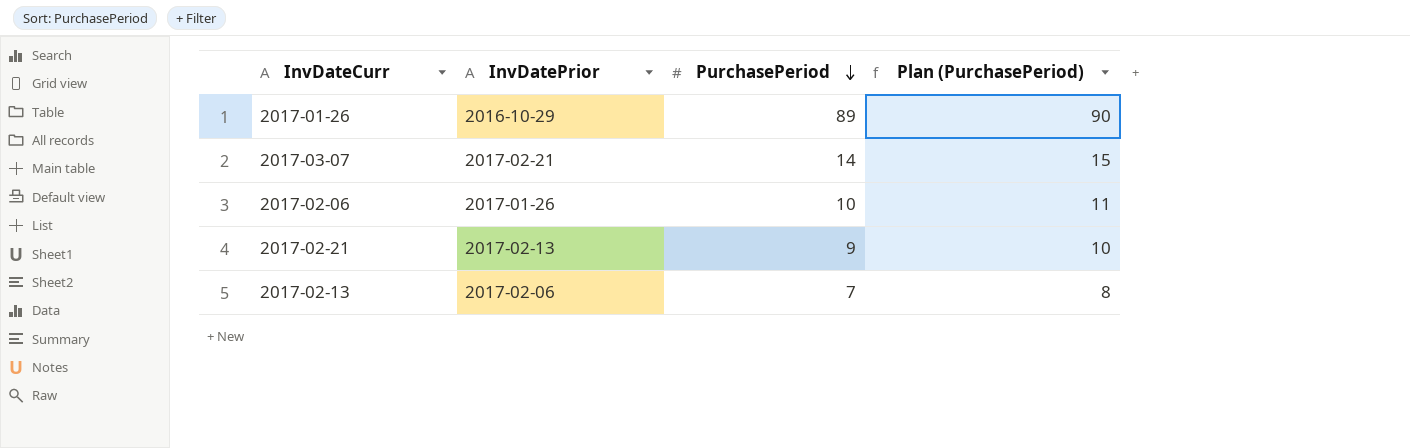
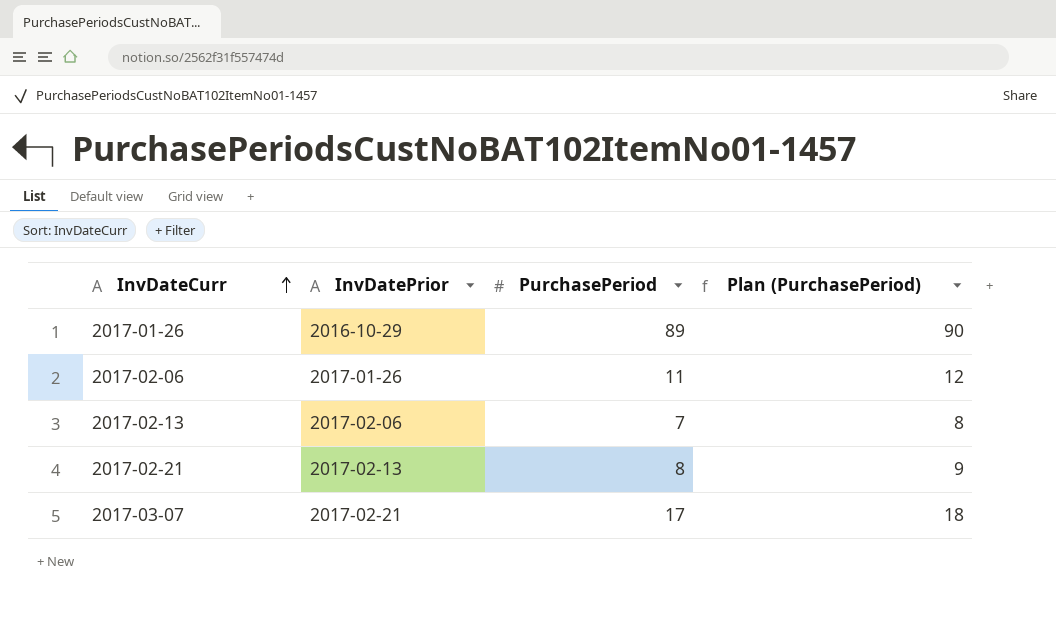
row order: PurchasePeriod descending -> InvDateCurr ascending
2017-02-06 | PurchasePeriod: 10 -> 11
2017-02-06 | Plan (PurchasePeriod): 11 -> 12
2017-02-21 | PurchasePeriod: 9 -> 8
2017-02-21 | Plan (PurchasePeriod): 10 -> 9
2017-03-07 | PurchasePeriod: 14 -> 17
2017-03-07 | Plan (PurchasePeriod): 15 -> 18

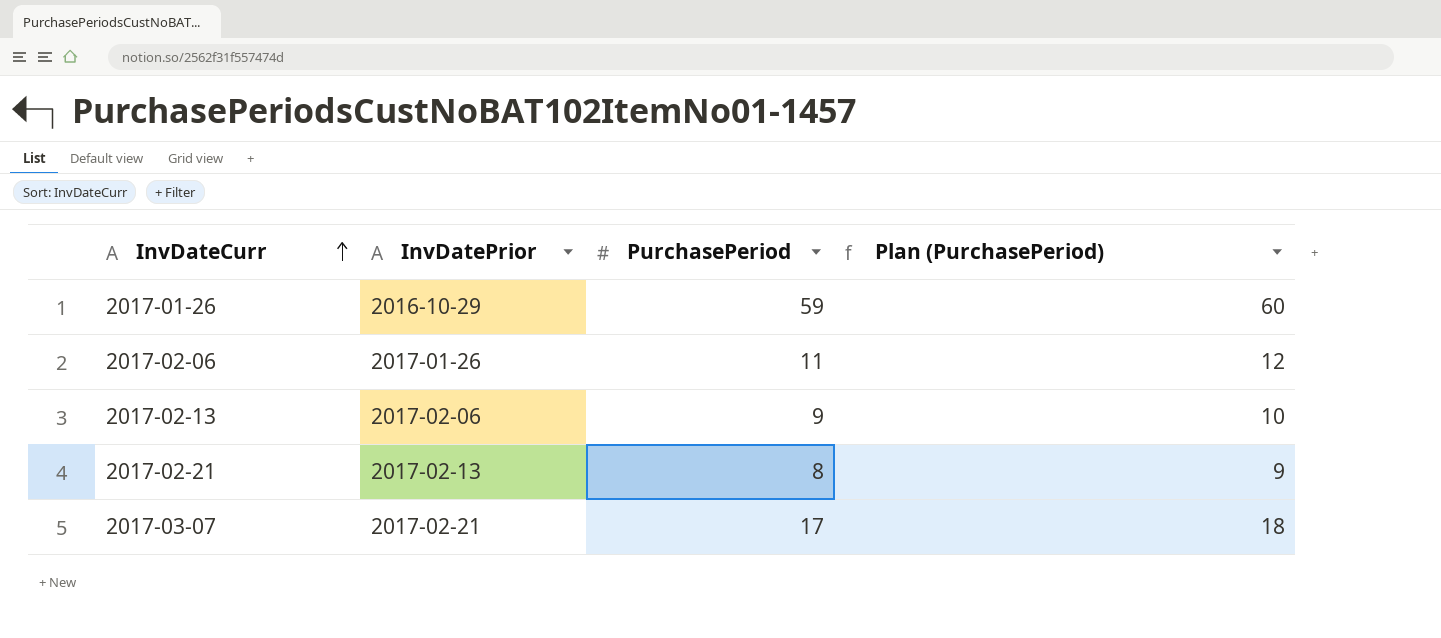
2017-01-26 | PurchasePeriod: 89 -> 59
2017-01-26 | Plan (PurchasePeriod): 90 -> 60
2017-02-13 | PurchasePeriod: 7 -> 9
2017-02-13 | Plan (PurchasePeriod): 8 -> 10

